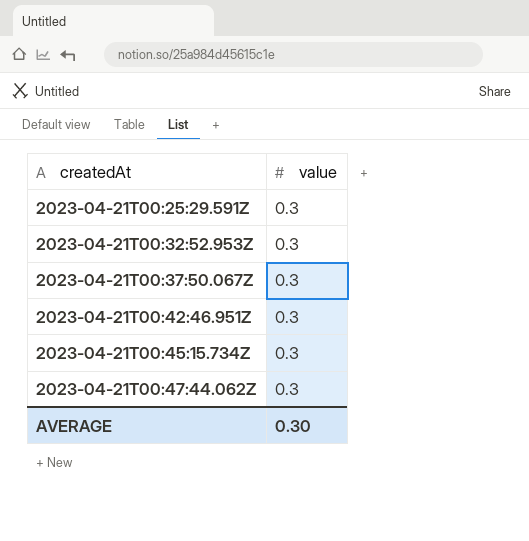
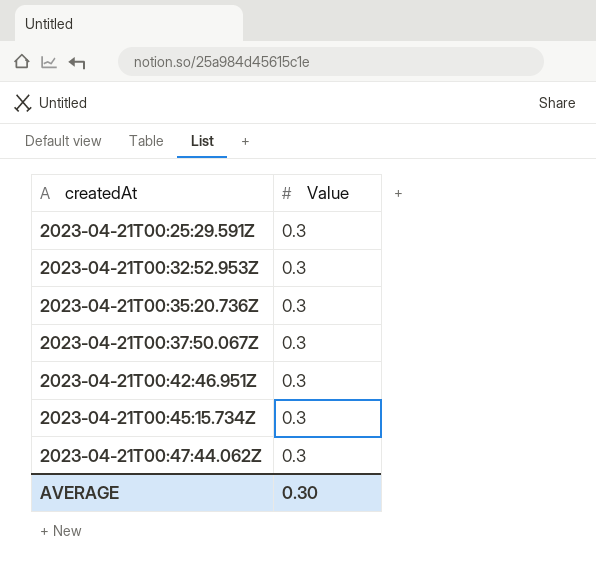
column name: value -> Value
row 2023-04-21T00:35:20.736Z: none -> 0.3

